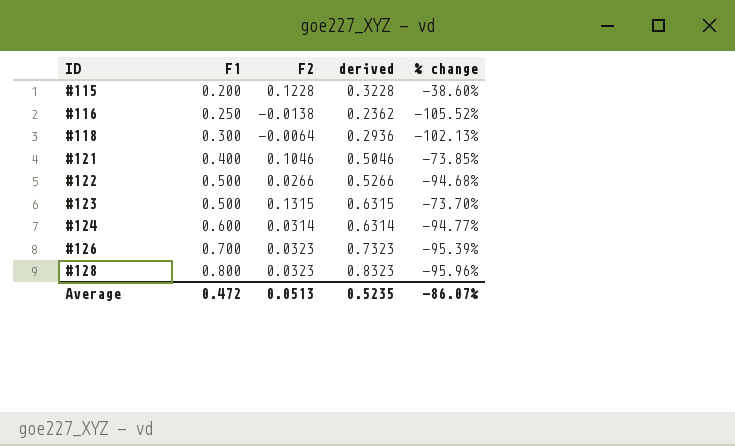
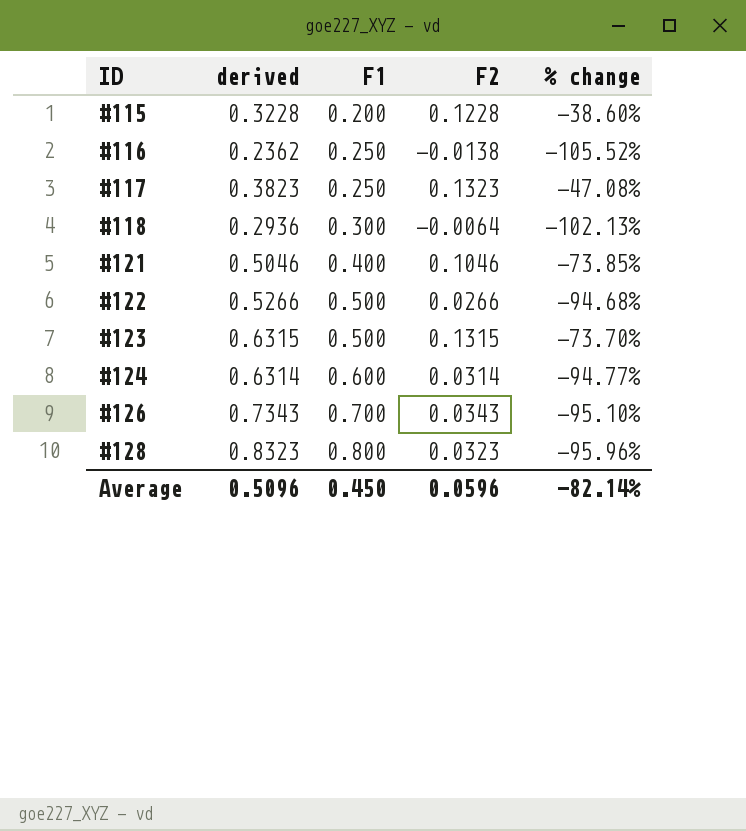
column derived | position: 4 -> 2
row #117: none -> 0.3823 | 0.250 | 0.1323 | -47.08%
#126 | derived: 0.7323 -> 0.7343
#126 | F2: 0.0323 -> 0.0343
#126 | % change: -95.39% -> -95.10%
Average | derived: 0.5235 -> 0.5096
Average | F1: 0.472 -> 0.450
Average | F2: 0.0513 -> 0.0596
Average | % change: -86.07% -> -82.14%

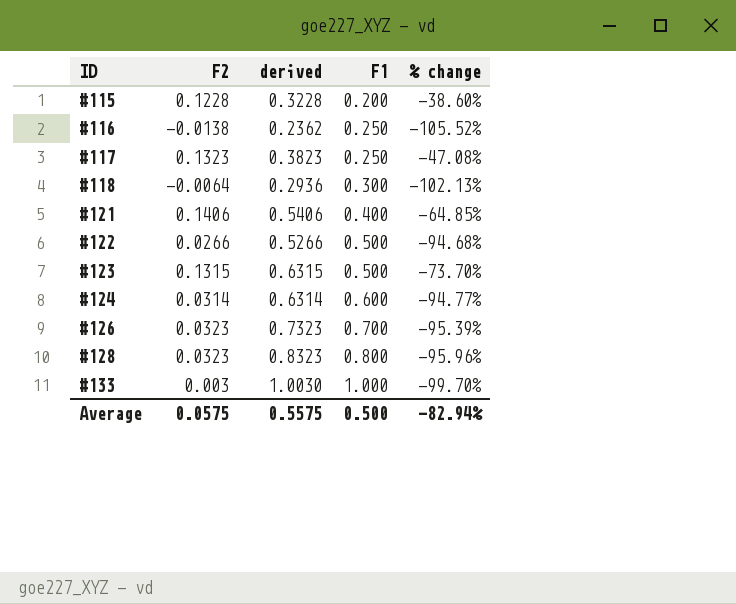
column F2 | position: 4 -> 2
#121 | F2: 0.1046 -> 0.1406
#121 | derived: 0.5046 -> 0.5406
#121 | % change: -73.85% -> -64.85%
#126 | F2: 0.0343 -> 0.0323
#126 | derived: 0.7343 -> 0.7323
#126 | % change: -95.10% -> -95.39%
row #133: none -> 0.003 | 1.0030 | 1.000 | -99.70%
Average | F2: 0.0596 -> 0.0575
Average | derived: 0.5096 -> 0.5575
Average | F1: 0.450 -> 0.500
Average | % change: -82.14% -> -82.94%

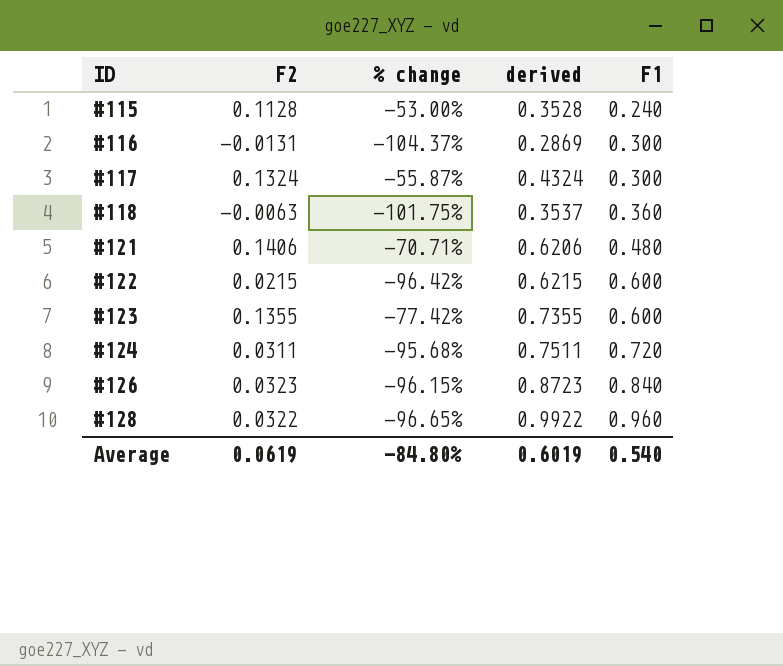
column % change | position: 5 -> 3
row #133: 0.003 | 1.0030 | 1.000 | -99.70% -> none
#115 | F2: 0.1228 -> 0.1128
#115 | % change: -38.60% -> -53.00%
#115 | derived: 0.3228 -> 0.3528
#115 | F1: 0.200 -> 0.240
#116 | F2: -0.0138 -> -0.0131
#116 | % change: -105.52% -> -104.37%
#116 | derived: 0.2362 -> 0.2869
#116 | F1: 0.250 -> 0.300
#117 | F2: 0.1323 -> 0.1324
#117 | % change: -47.08% -> -55.87%
#117 | derived: 0.3823 -> 0.4324
#117 | F1: 0.250 -> 0.300
#118 | F2: -0.0064 -> -0.0063
#118 | % change: -102.13% -> -101.75%
#118 | derived: 0.2936 -> 0.3537
#118 | F1: 0.300 -> 0.360
#121 | % change: -64.85% -> -70.71%
#121 | derived: 0.5406 -> 0.6206
#121 | F1: 0.400 -> 0.480
#122 | F2: 0.0266 -> 0.0215
#122 | % change: -94.68% -> -96.42%
#122 | derived: 0.5266 -> 0.6215
#122 | F1: 0.500 -> 0.600
#123 | F2: 0.1315 -> 0.1355
#123 | % change: -73.70% -> -77.42%
#123 | derived: 0.6315 -> 0.7355
#123 | F1: 0.500 -> 0.600
#124 | F2: 0.0314 -> 0.0311
#124 | % change: -94.77% -> -95.68%
#124 | derived: 0.6314 -> 0.7511
#124 | F1: 0.600 -> 0.720
#126 | % change: -95.39% -> -96.15%
#126 | derived: 0.7323 -> 0.8723
#126 | F1: 0.700 -> 0.840
#128 | F2: 0.0323 -> 0.0322
#128 | % change: -95.96% -> -96.65%
#128 | derived: 0.8323 -> 0.9922
#128 | F1: 0.800 -> 0.960
Average | F2: 0.0575 -> 0.0619
Average | % change: -82.94% -> -84.80%
Average | derived: 0.5575 -> 0.6019
Average | F1: 0.500 -> 0.540

